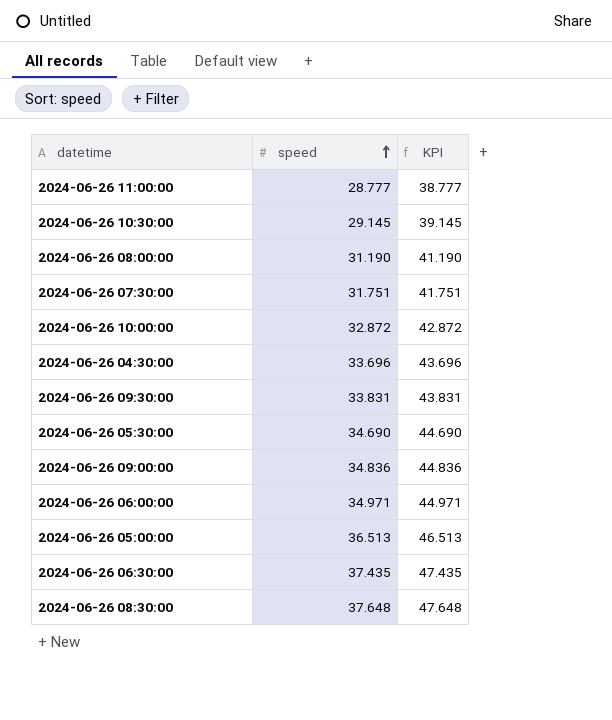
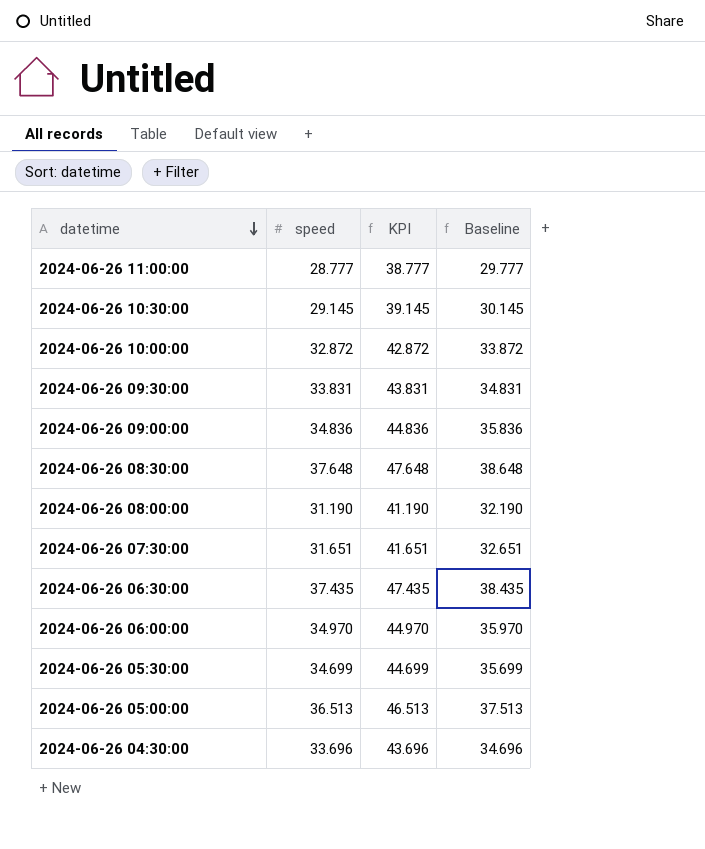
row order: speed ascending -> datetime descending
column Baseline | formula: none -> [speed] + 1
2024-06-26 07:30:00 | speed: 31.751 -> 31.651
2024-06-26 07:30:00 | KPI: 41.751 -> 41.651
2024-06-26 06:00:00 | speed: 34.971 -> 34.970
2024-06-26 06:00:00 | KPI: 44.971 -> 44.970
2024-06-26 05:30:00 | speed: 34.690 -> 34.699
2024-06-26 05:30:00 | KPI: 44.690 -> 44.699

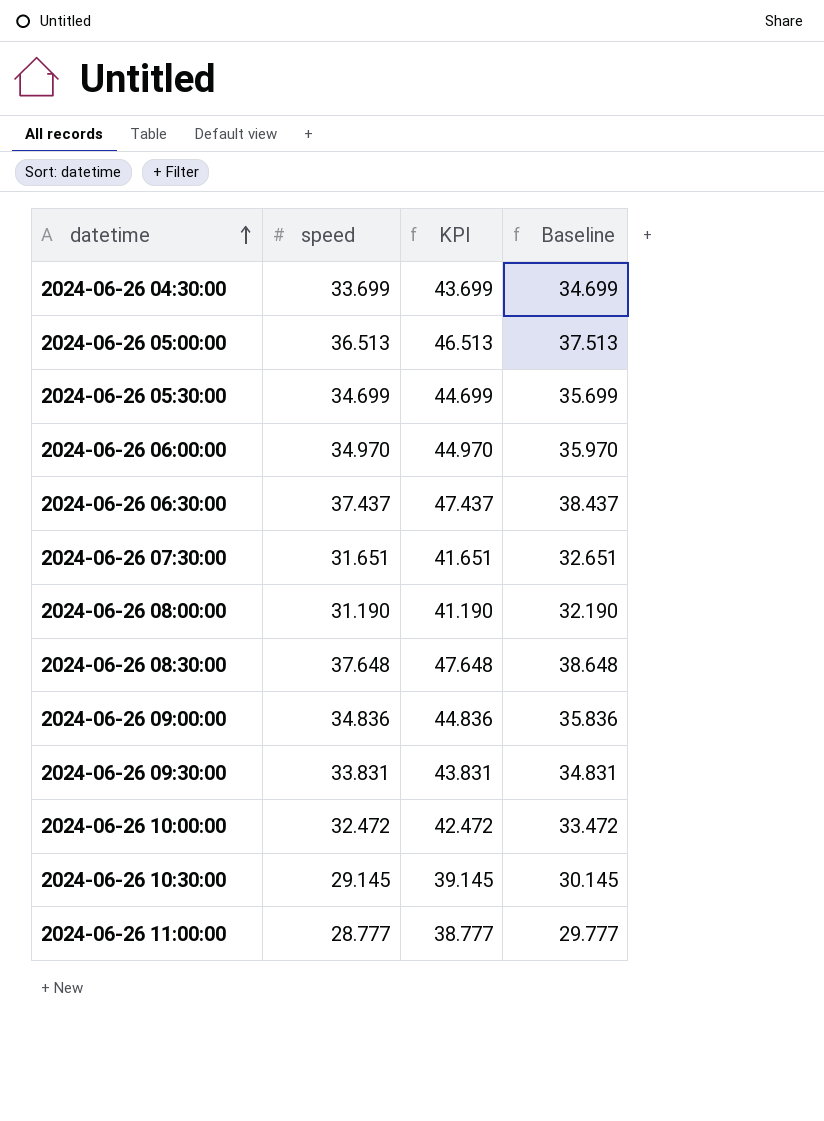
row order: datetime descending -> datetime ascending
2024-06-26 04:30:00 | speed: 33.696 -> 33.699
2024-06-26 04:30:00 | KPI: 43.696 -> 43.699
2024-06-26 04:30:00 | Baseline: 34.696 -> 34.699
2024-06-26 06:30:00 | speed: 37.435 -> 37.437
2024-06-26 06:30:00 | KPI: 47.435 -> 47.437
2024-06-26 06:30:00 | Baseline: 38.435 -> 38.437
2024-06-26 10:00:00 | speed: 32.872 -> 32.472
2024-06-26 10:00:00 | KPI: 42.872 -> 42.472
2024-06-26 10:00:00 | Baseline: 33.872 -> 33.472

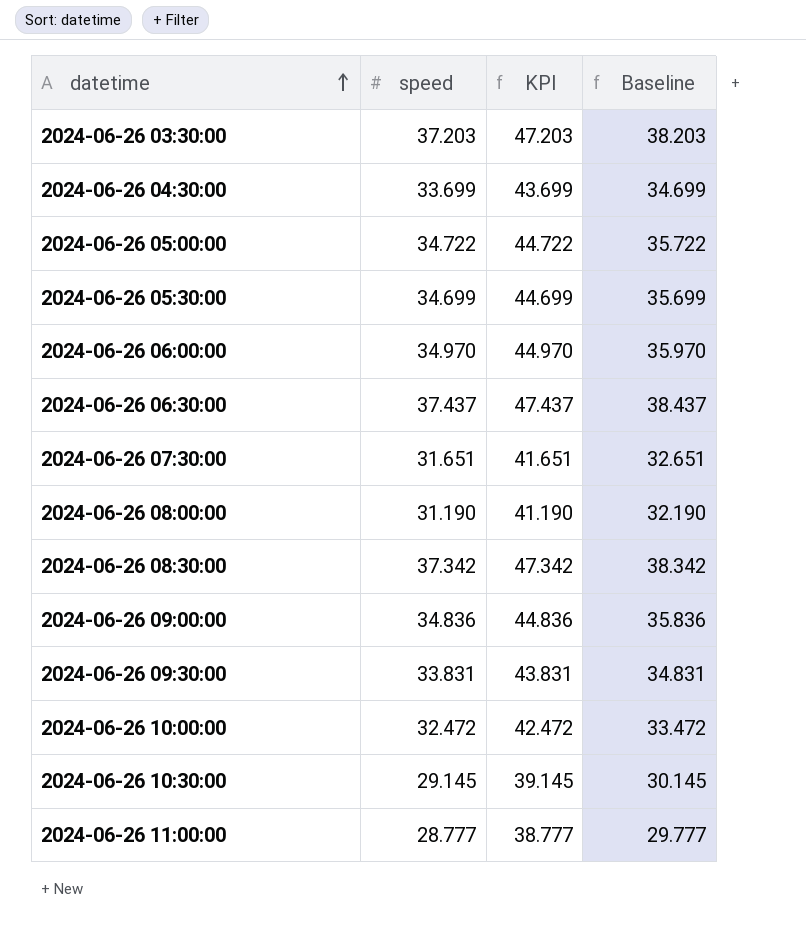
row 2024-06-26 03:30:00: none -> 37.203 | 47.203 | 38.203
2024-06-26 05:00:00 | speed: 36.513 -> 34.722
2024-06-26 05:00:00 | KPI: 46.513 -> 44.722
2024-06-26 05:00:00 | Baseline: 37.513 -> 35.722
2024-06-26 08:30:00 | speed: 37.648 -> 37.342
2024-06-26 08:30:00 | KPI: 47.648 -> 47.342
2024-06-26 08:30:00 | Baseline: 38.648 -> 38.342

